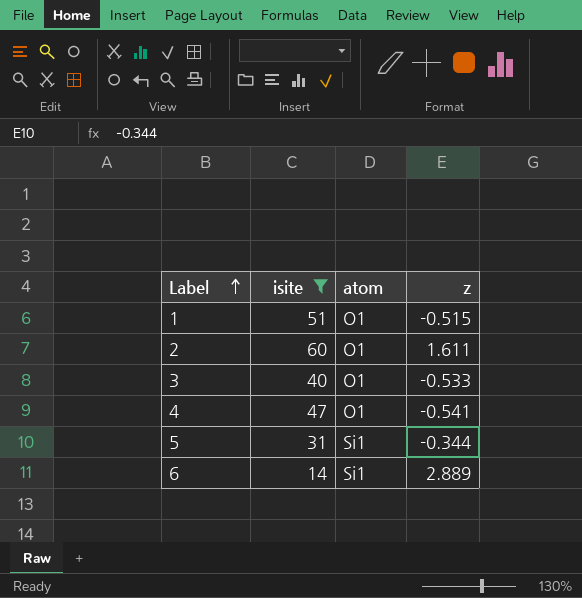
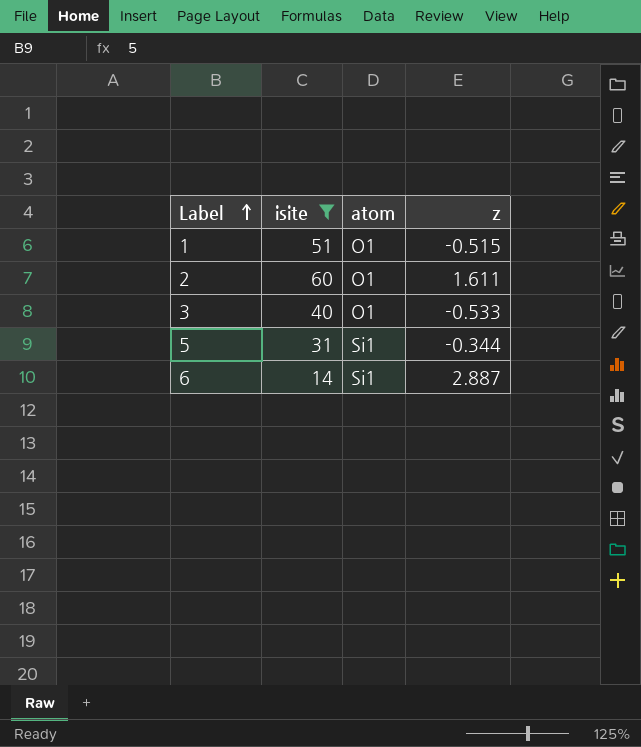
row 4: 47 | O1 | -0.541 -> none
6 | z: 2.889 -> 2.887

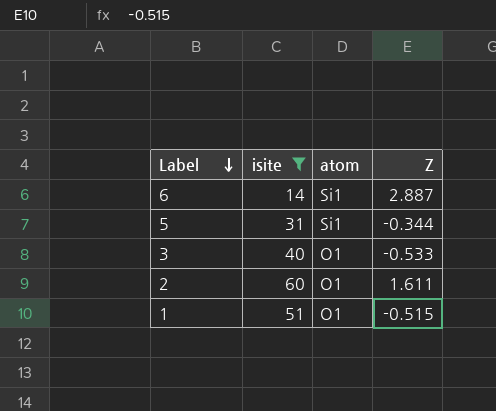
row order: Label ascending -> Label descending
column name: z -> Z

